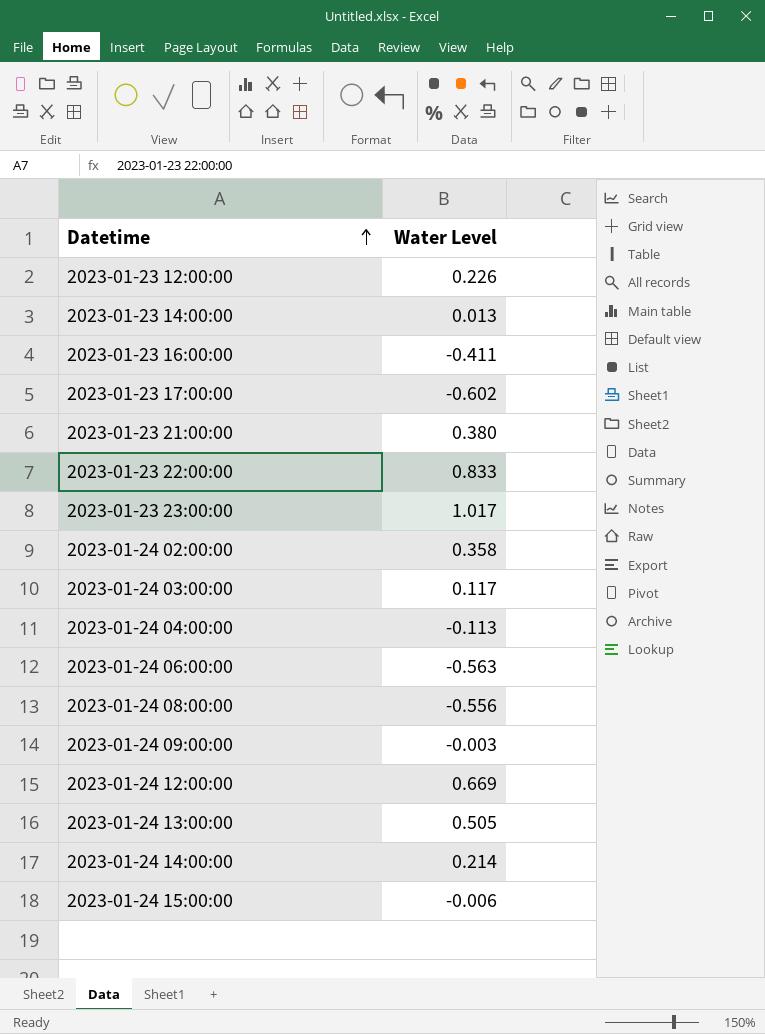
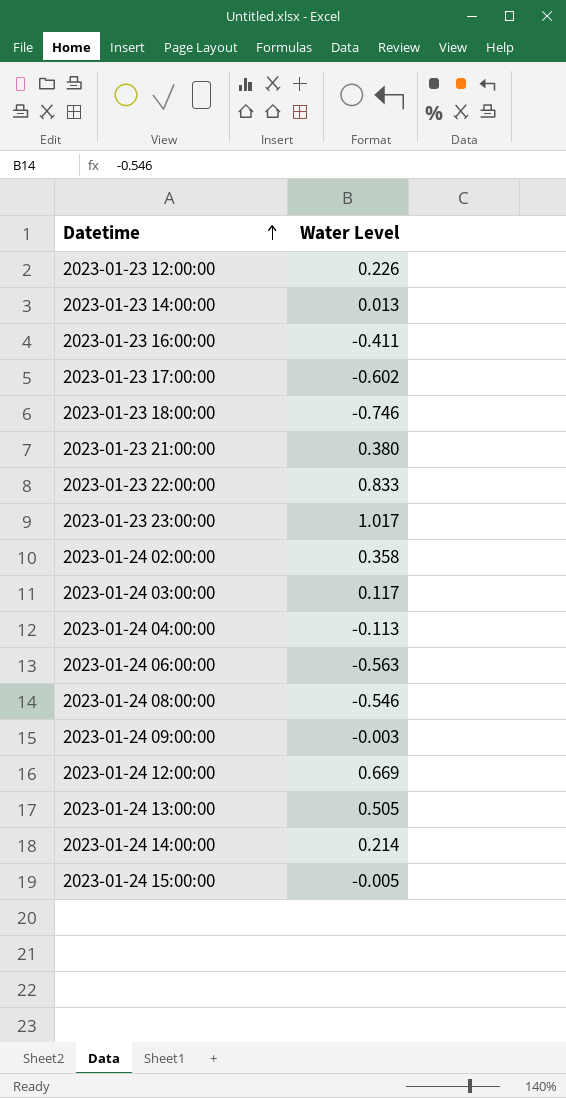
row 2023-01-23 18:00:00: none -> -0.746
2023-01-24 08:00:00 | Water Level: -0.556 -> -0.546
2023-01-24 15:00:00 | Water Level: -0.006 -> -0.005

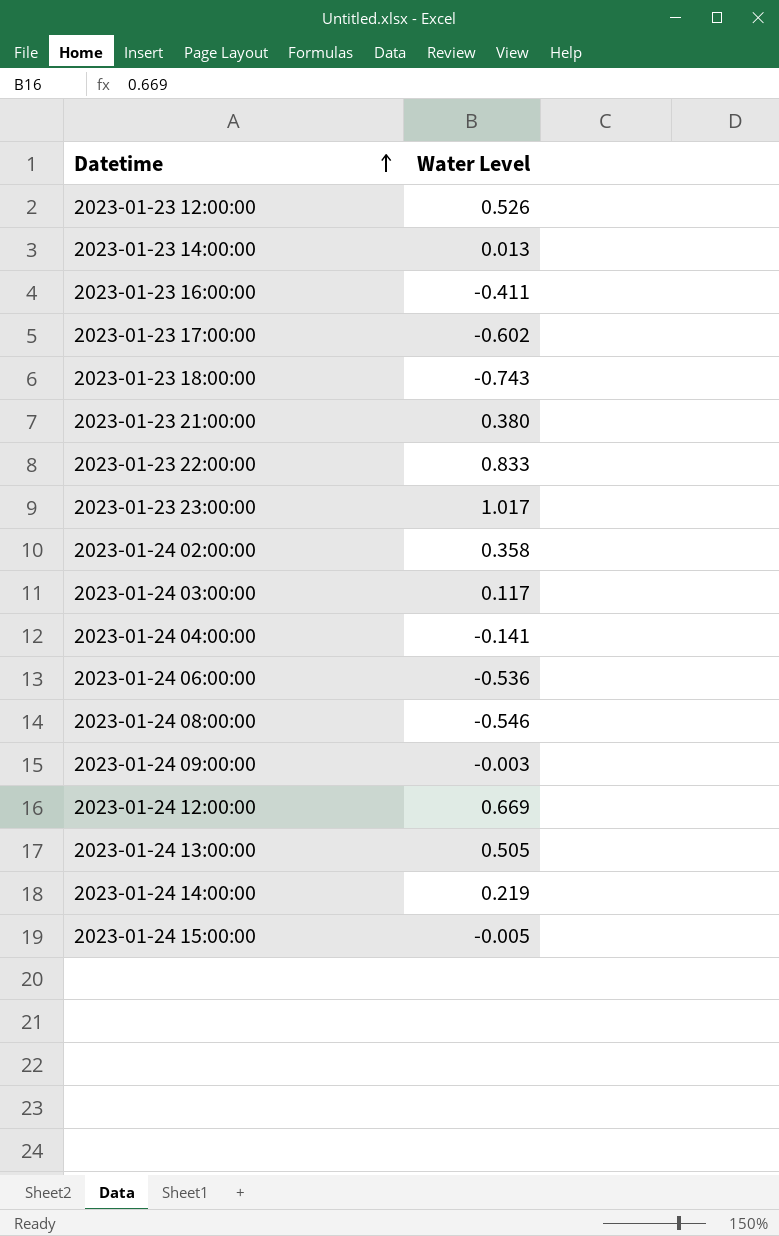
2023-01-23 12:00:00 | Water Level: 0.226 -> 0.526
2023-01-23 18:00:00 | Water Level: -0.746 -> -0.743
2023-01-24 04:00:00 | Water Level: -0.113 -> -0.141
2023-01-24 06:00:00 | Water Level: -0.563 -> -0.536
2023-01-24 14:00:00 | Water Level: 0.214 -> 0.219

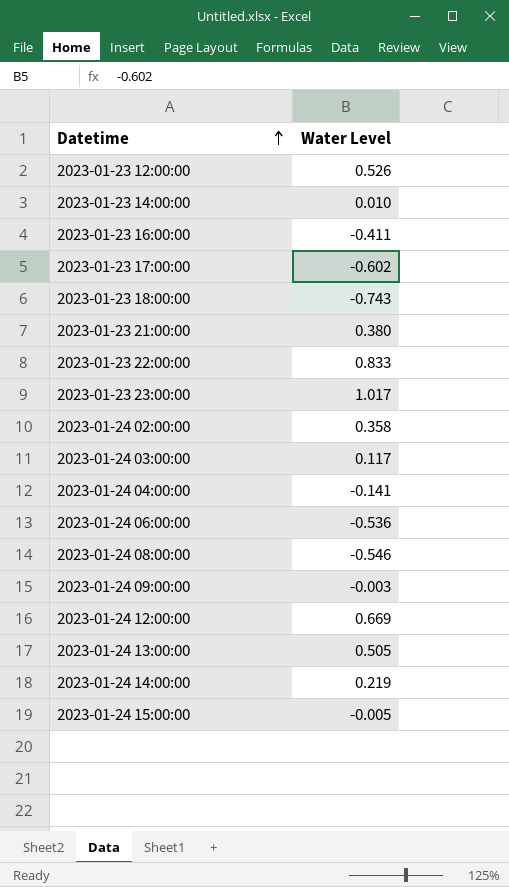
2023-01-23 14:00:00 | Water Level: 0.013 -> 0.010

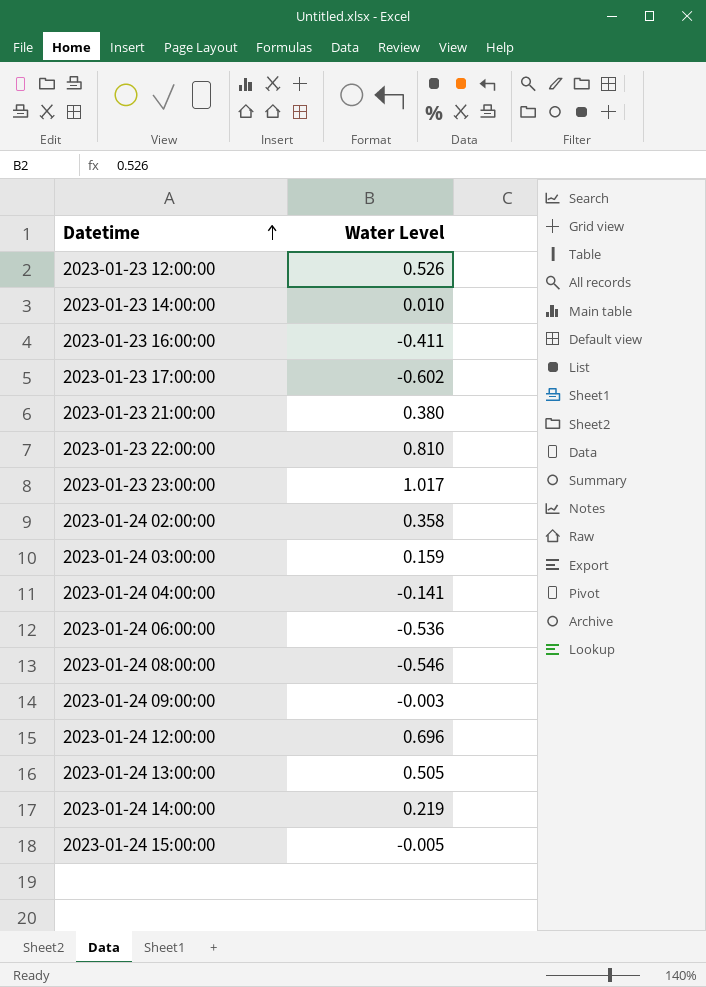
row 2023-01-23 18:00:00: -0.743 -> none
2023-01-23 22:00:00 | Water Level: 0.833 -> 0.810
2023-01-24 03:00:00 | Water Level: 0.117 -> 0.159
2023-01-24 12:00:00 | Water Level: 0.669 -> 0.696

